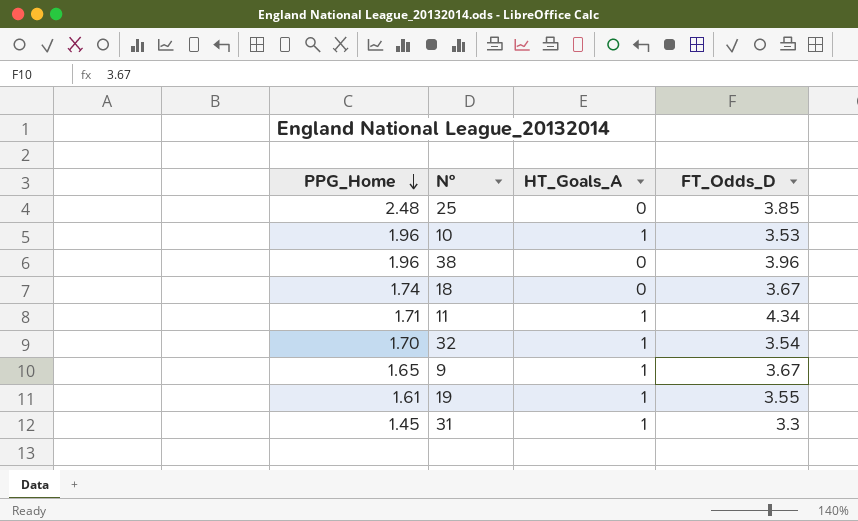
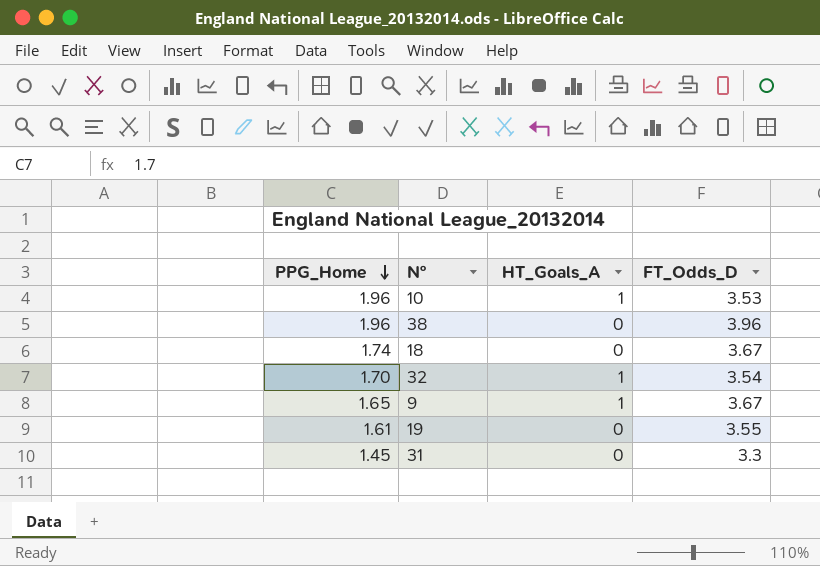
row 25: 2.48 | 0 | 3.85 -> none
row 11: 1.71 | 1 | 4.34 -> none
19 | HT_Goals_A: 1 -> 0
31 | HT_Goals_A: 1 -> 0

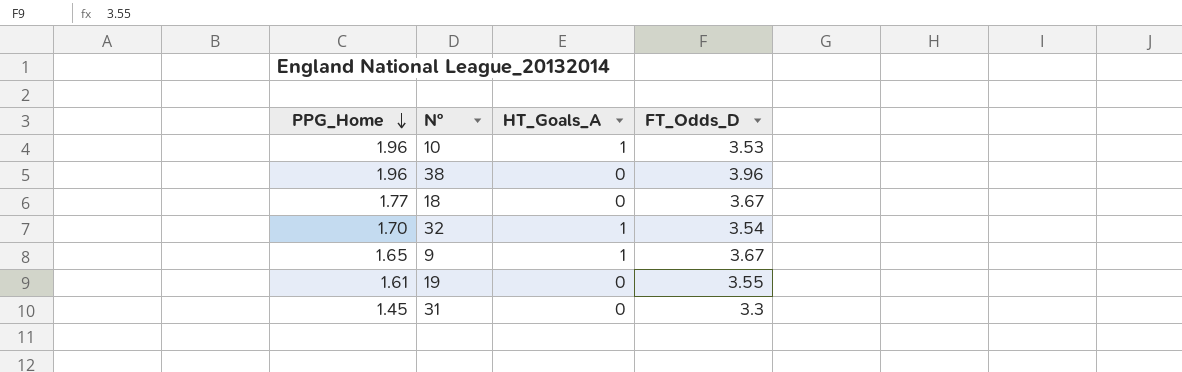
18 | PPG_Home: 1.74 -> 1.77

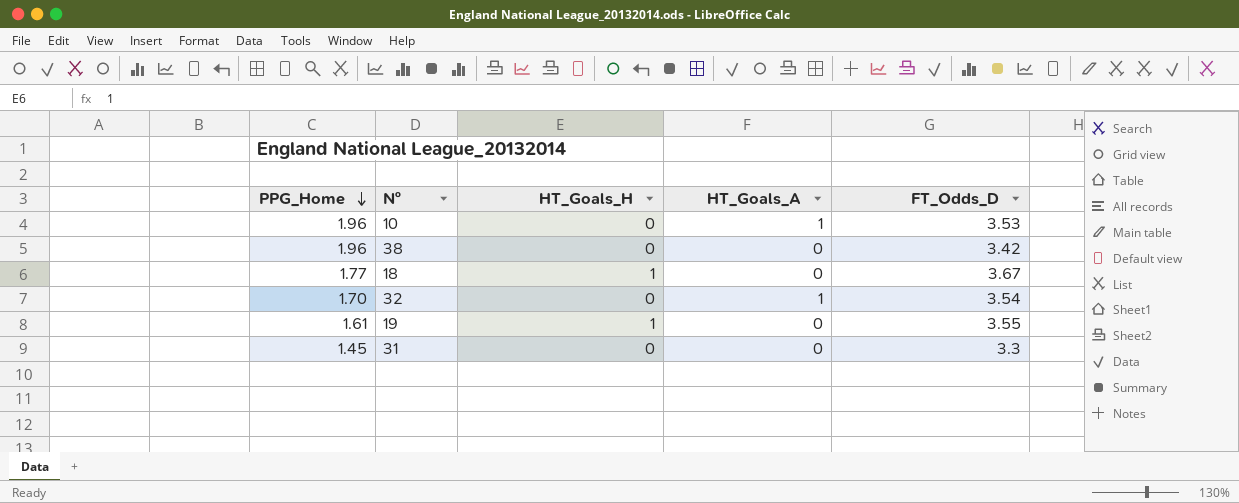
column HT_Goals_H | position: none -> 3
row 9: 1.65 | 1 | 3.67 -> none
38 | FT_Odds_D: 3.96 -> 3.42

